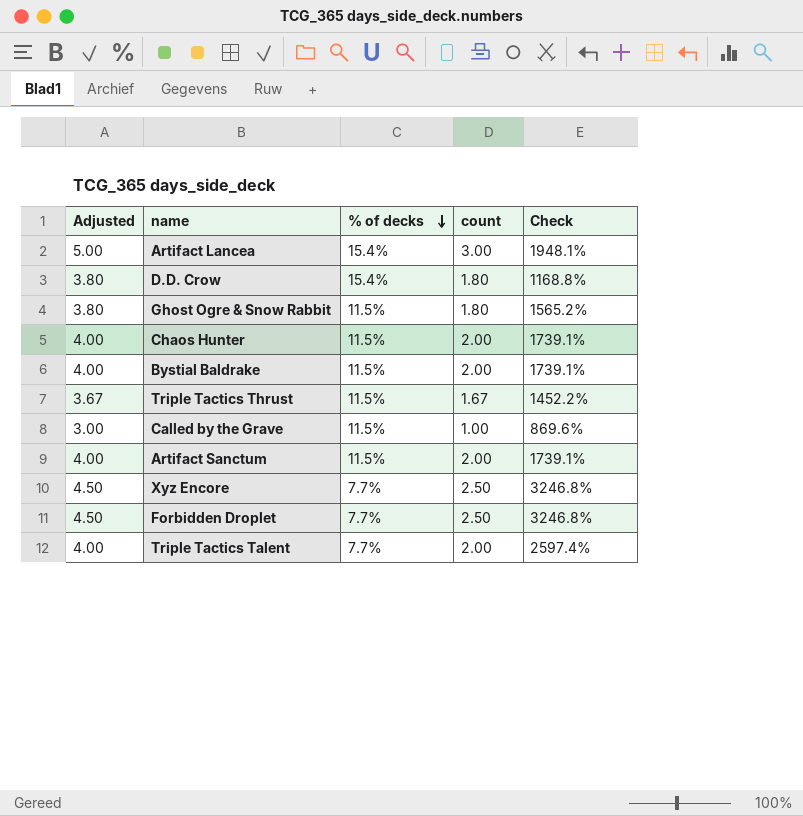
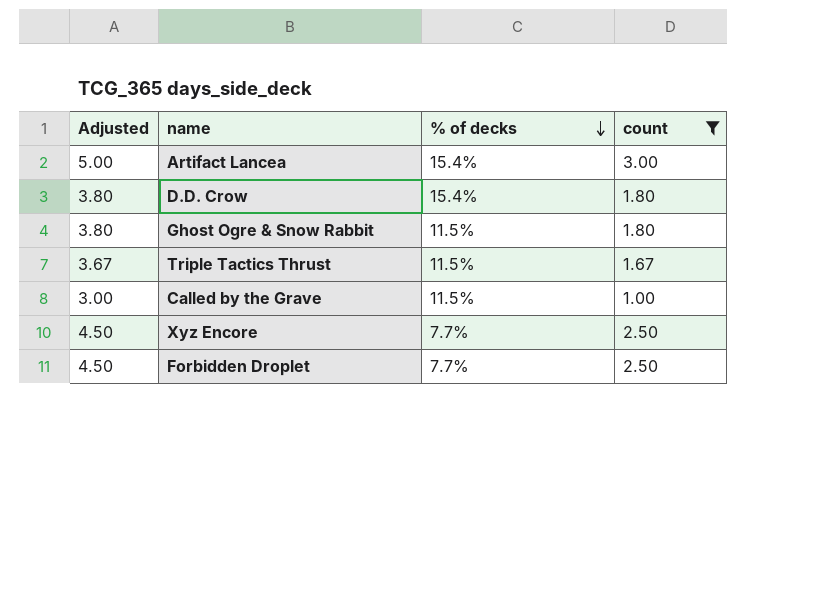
filter: none -> count != 2.00
column Check | formula: [count] / [% of decks] -> none

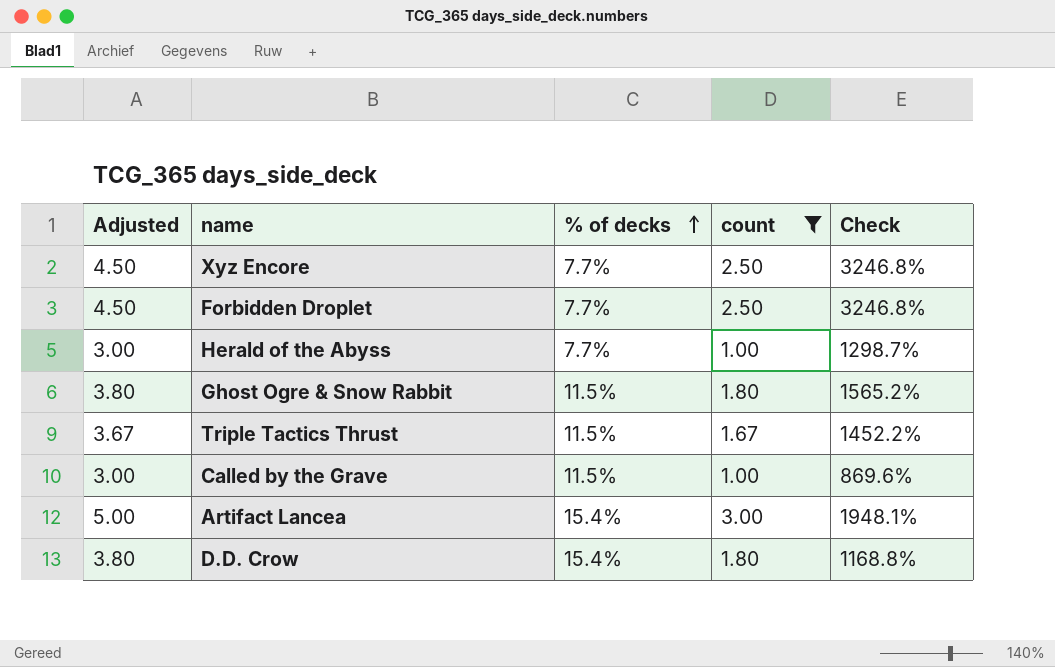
row order: % of decks descending -> % of decks ascending
column Check | formula: none -> [count] / [% of decks]
row Herald of the Abyss: none -> 3.00 | 7.7% | 1.00 | 1298.7%

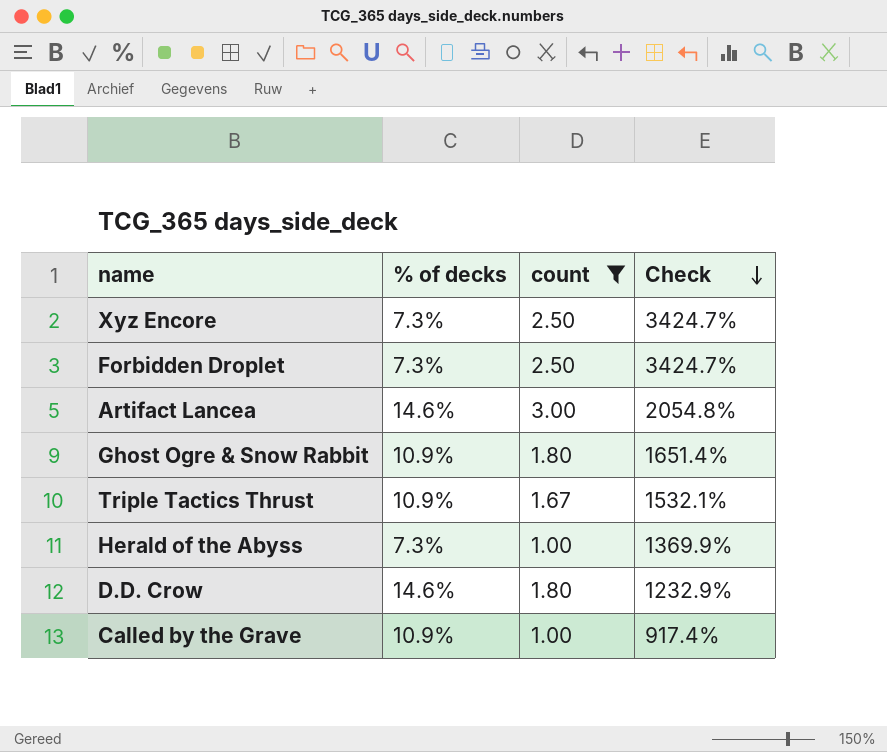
row order: % of decks ascending -> Check descending
column Adjusted | formula: [count] + 2 -> none
Xyz Encore | % of decks: 7.7% -> 7.3%
Xyz Encore | Check: 3246.8% -> 3424.7%
Forbidden Droplet | % of decks: 7.7% -> 7.3%
Forbidden Droplet | Check: 3246.8% -> 3424.7%
Artifact Lancea | % of decks: 15.4% -> 14.6%
Artifact Lancea | Check: 1948.1% -> 2054.8%
Ghost Ogre & Snow Rabbit | % of decks: 11.5% -> 10.9%
Ghost Ogre & Snow Rabbit | Check: 1565.2% -> 1651.4%
Triple Tactics Thrust | % of decks: 11.5% -> 10.9%
Triple Tactics Thrust | Check: 1452.2% -> 1532.1%
Herald of the Abyss | % of decks: 7.7% -> 7.3%
Herald of the Abyss | Check: 1298.7% -> 1369.9%
D.D. Crow | % of decks: 15.4% -> 14.6%
D.D. Crow | Check: 1168.8% -> 1232.9%
Called by the Grave | % of decks: 11.5% -> 10.9%
Called by the Grave | Check: 869.6% -> 917.4%

